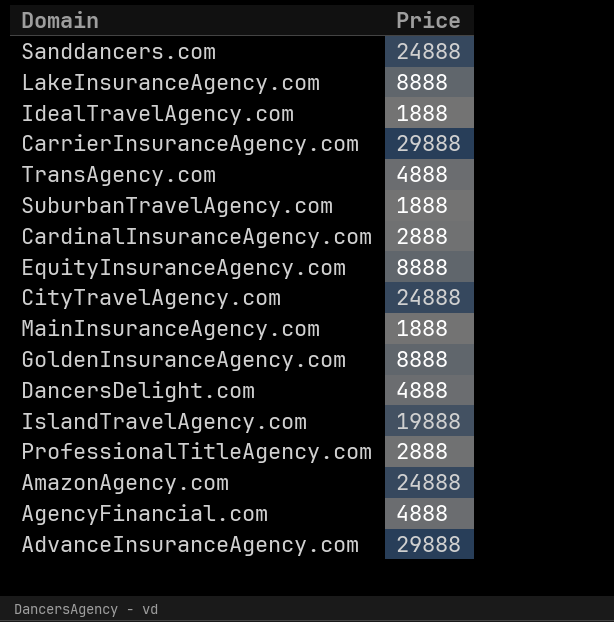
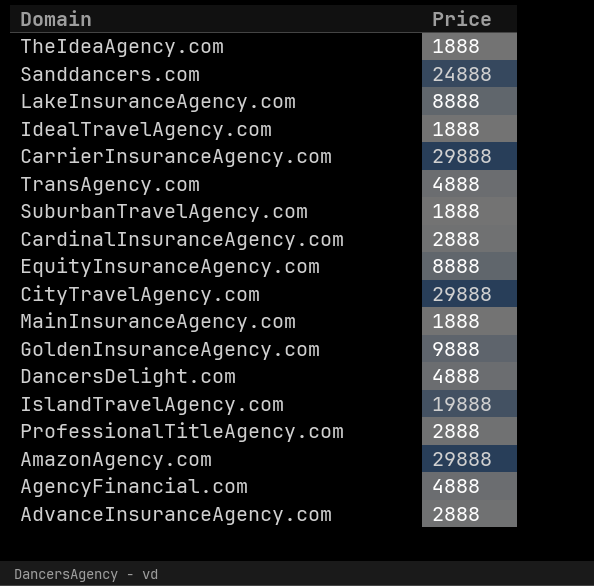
row TheIdeaAgency.com: none -> 1888
CityTravelAgency.com | Price: 24888 -> 29888
GoldenInsuranceAgency.com | Price: 8888 -> 9888
AmazonAgency.com | Price: 24888 -> 29888
AdvanceInsuranceAgency.com | Price: 29888 -> 2888

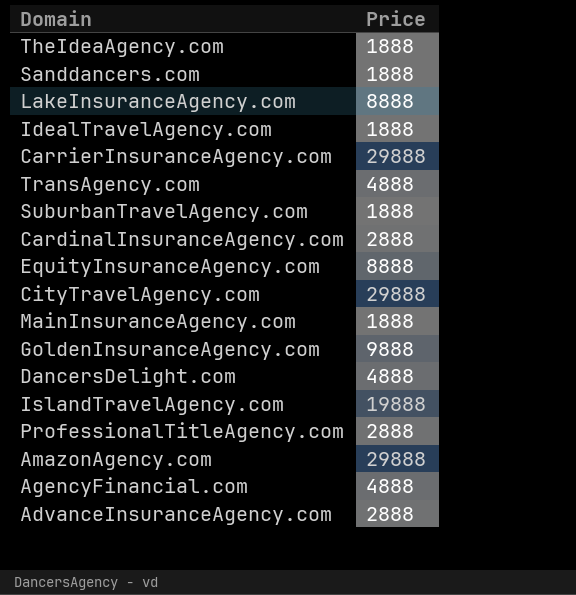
Sanddancers.com | Price: 24888 -> 1888

